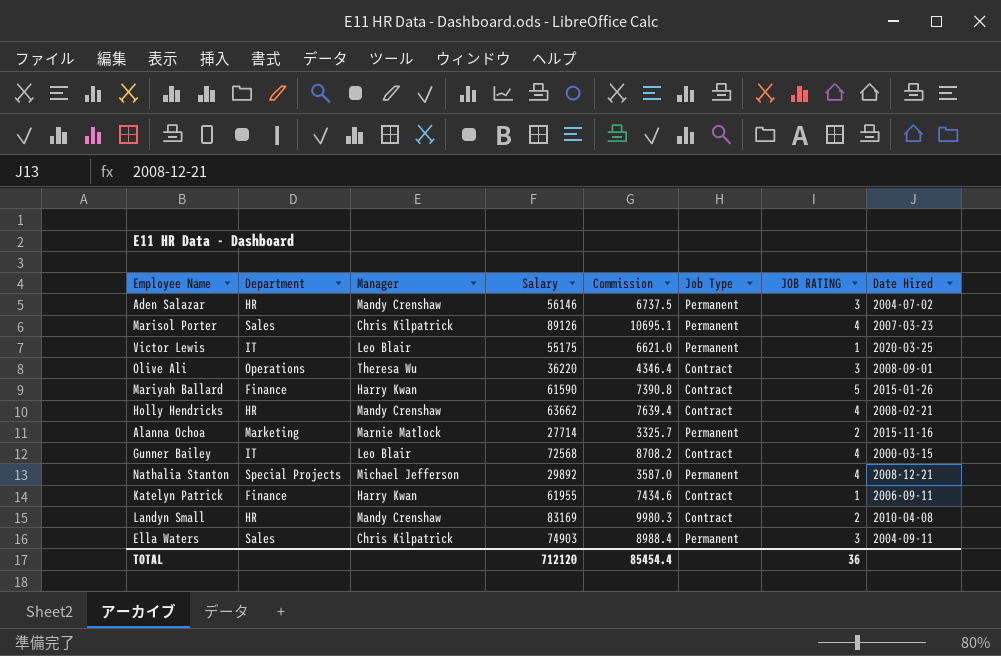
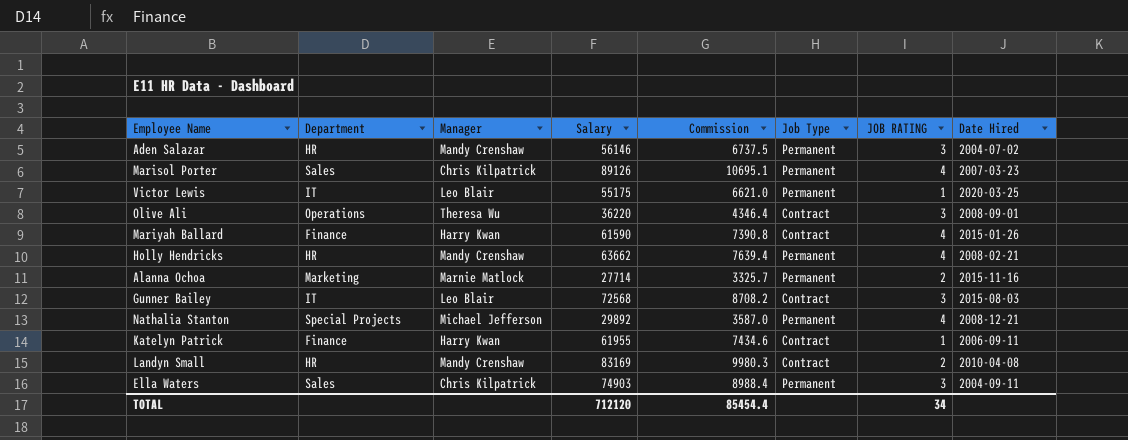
Mariyah Ballard | JOB RATING: 5 -> 4
Holly Hendricks | Job Type: Contract -> Permanent
Gunner Bailey | JOB RATING: 4 -> 3
Gunner Bailey | Date Hired: 2000-03-15 -> 2015-08-03
TOTAL | JOB RATING: 36 -> 34

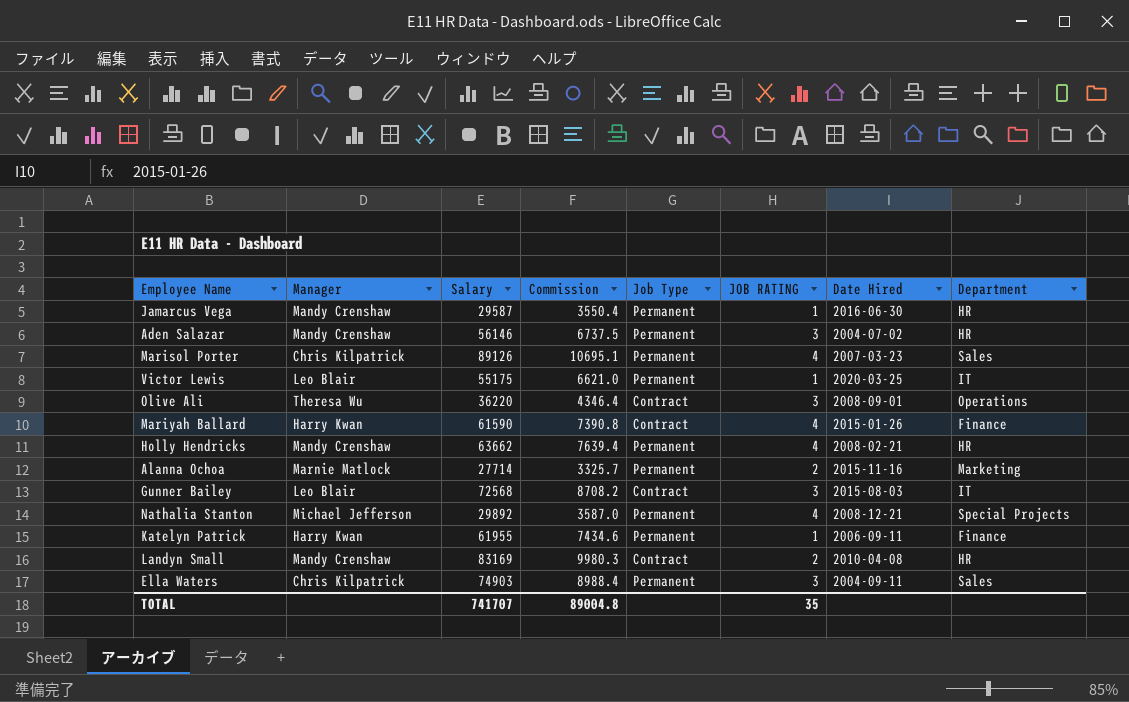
column Department | position: 2 -> 8
row Jamarcus Vega: none -> Mandy Crenshaw | 29587 | 3550.4 | Permanent | 1 | 2016-06-30 | HR
Katelyn Patrick | Job Type: Contract -> Permanent
TOTAL | Salary: 712120 -> 741707
TOTAL | Commission: 85454.4 -> 89004.8
TOTAL | JOB RATING: 34 -> 35

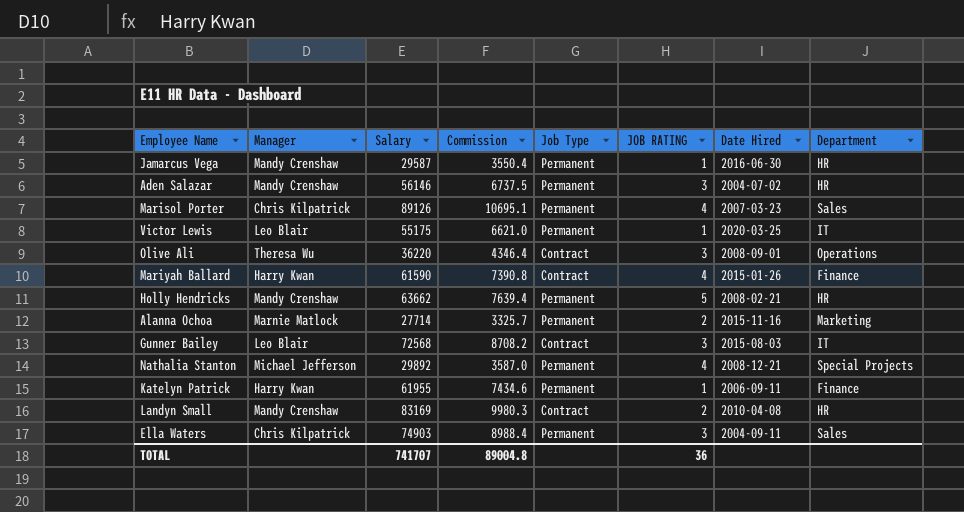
Holly Hendricks | JOB RATING: 4 -> 5
TOTAL | JOB RATING: 35 -> 36

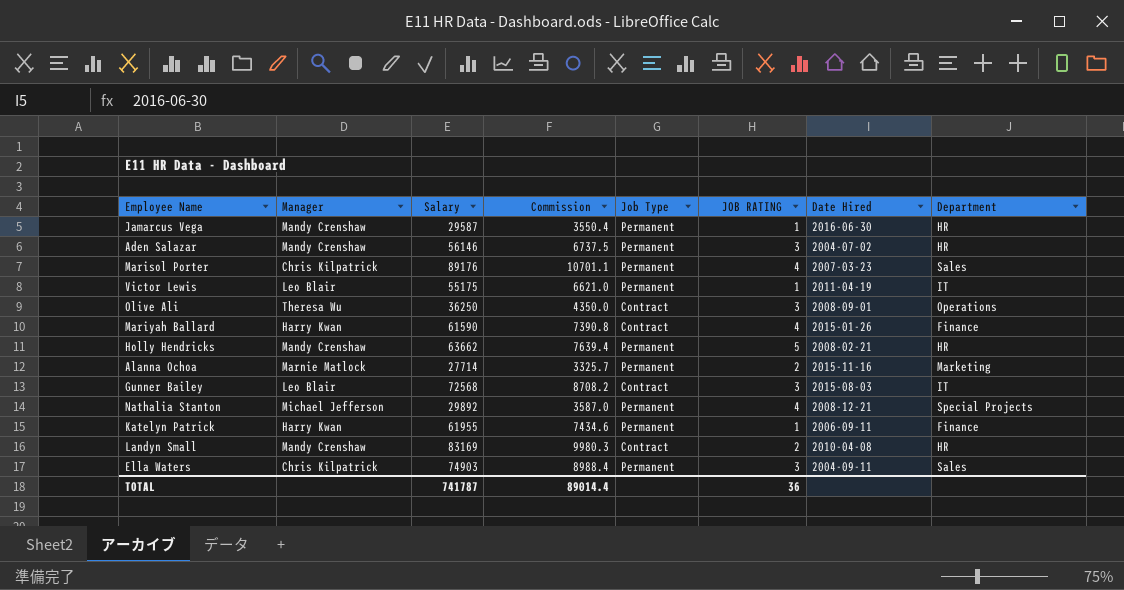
Marisol Porter | Salary: 89126 -> 89176
Marisol Porter | Commission: 10695.1 -> 10701.1
Victor Lewis | Date Hired: 2020-03-25 -> 2011-04-19
Olive Ali | Salary: 36220 -> 36250
Olive Ali | Commission: 4346.4 -> 4350.0
TOTAL | Salary: 741707 -> 741787
TOTAL | Commission: 89004.8 -> 89014.4

